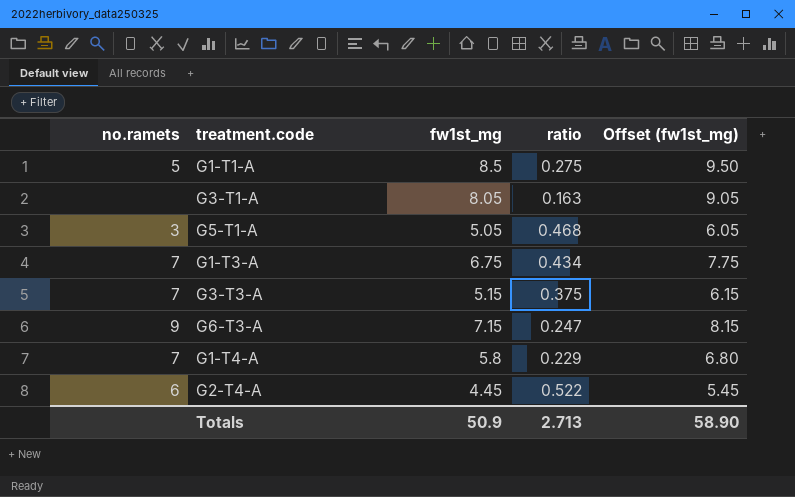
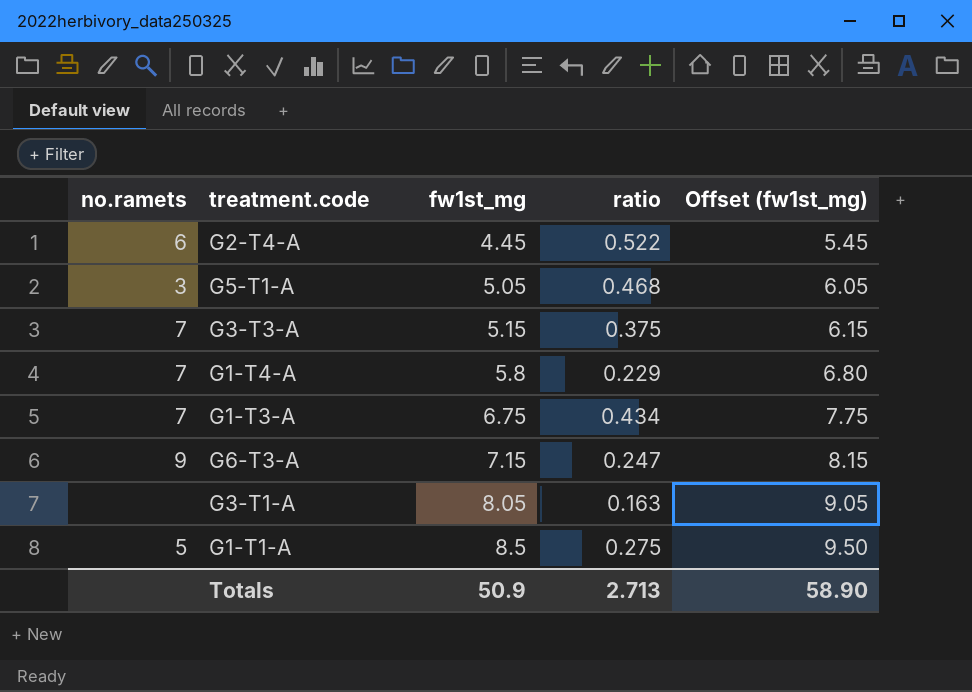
row order: none -> fw1st_mg ascending

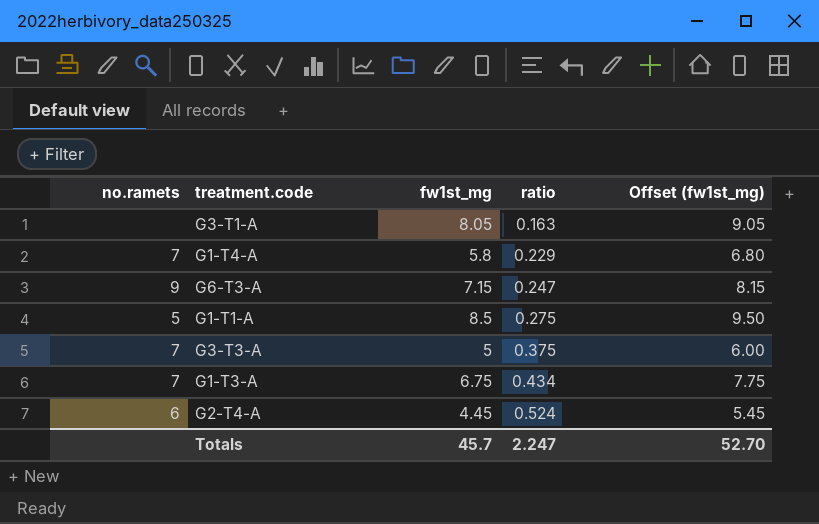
row order: fw1st_mg ascending -> ratio ascending
row G5-T1-A: 3 | 5.05 | 0.468 | 6.05 -> none
G3-T3-A | fw1st_mg: 5.15 -> 5
G3-T3-A | Offset (fw1st_mg): 6.15 -> 6.00
G2-T4-A | ratio: 0.522 -> 0.524
Totals | fw1st_mg: 50.9 -> 45.7
Totals | ratio: 2.713 -> 2.247
Totals | Offset (fw1st_mg): 58.90 -> 52.70

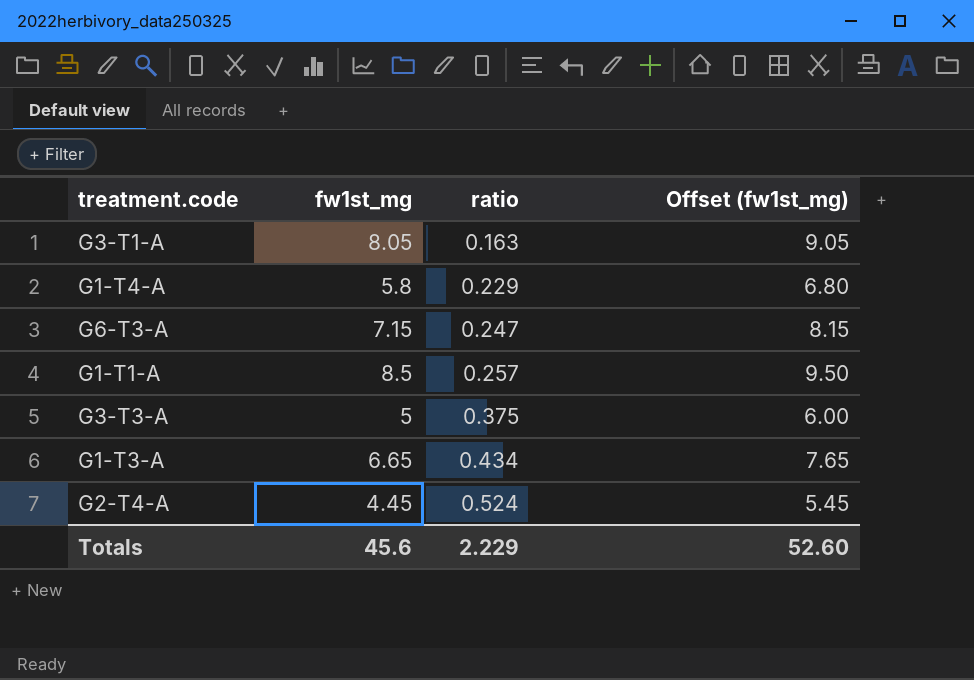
column no.ramets | position: 1 -> none
G1-T1-A | ratio: 0.275 -> 0.257
G1-T3-A | fw1st_mg: 6.75 -> 6.65
G1-T3-A | Offset (fw1st_mg): 7.75 -> 7.65
Totals | fw1st_mg: 45.7 -> 45.6
Totals | ratio: 2.247 -> 2.229
Totals | Offset (fw1st_mg): 52.70 -> 52.60

